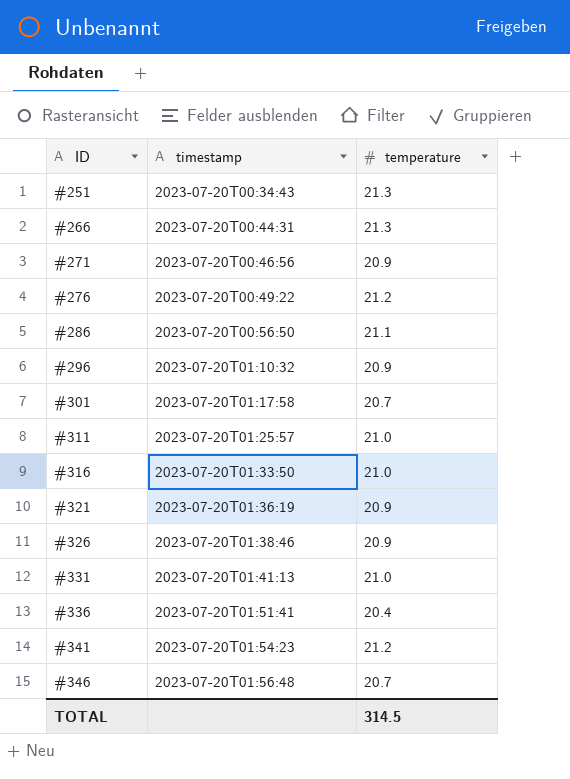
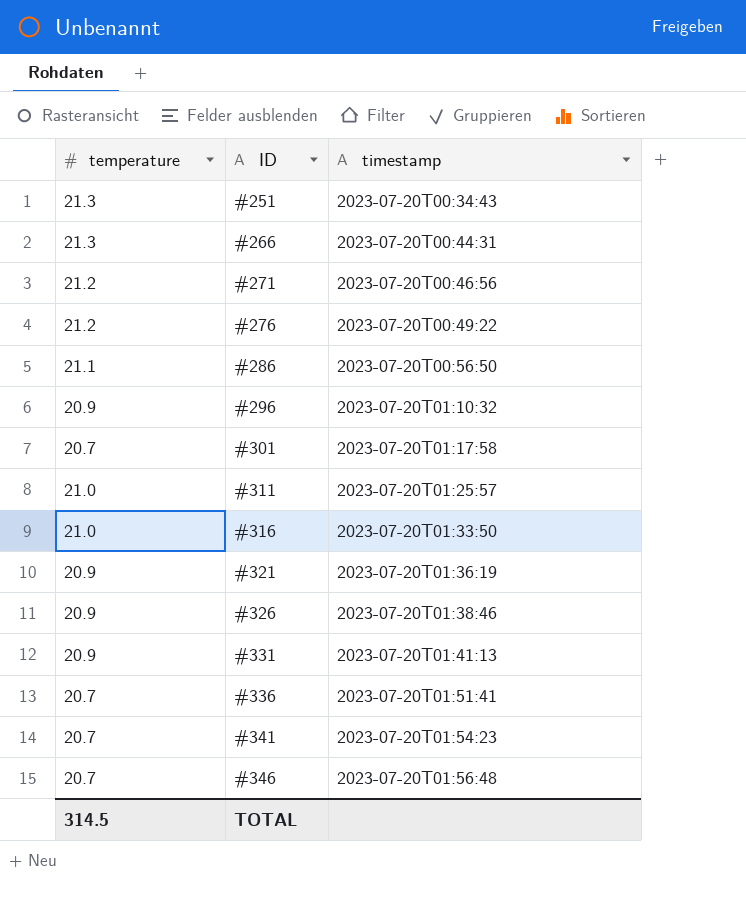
column temperature | position: 3 -> 1
#271 | temperature: 20.9 -> 21.2
#331 | temperature: 21.0 -> 20.9
#336 | temperature: 20.4 -> 20.7
#341 | temperature: 21.2 -> 20.7

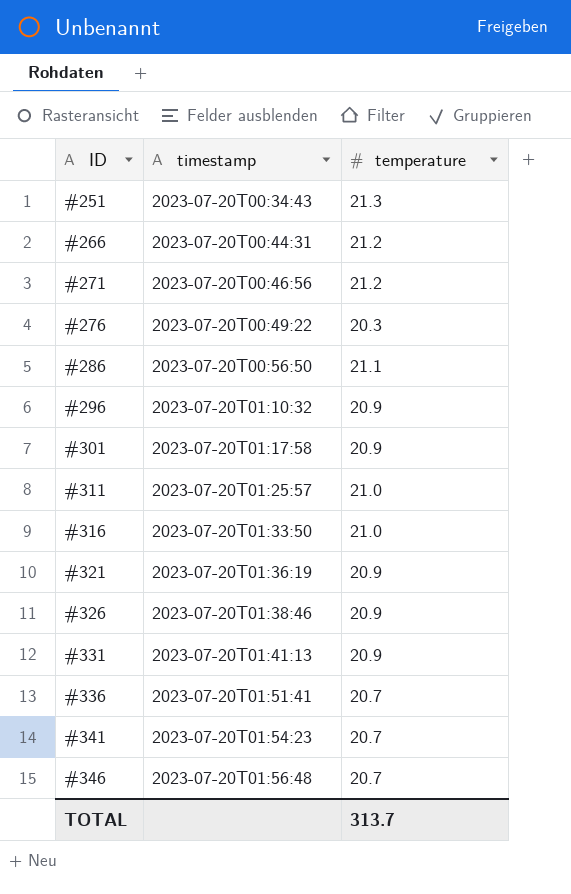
column temperature | position: 1 -> 3
#266 | temperature: 21.3 -> 21.2
#276 | temperature: 21.2 -> 20.3
#301 | temperature: 20.7 -> 20.9
TOTAL | temperature: 314.5 -> 313.7

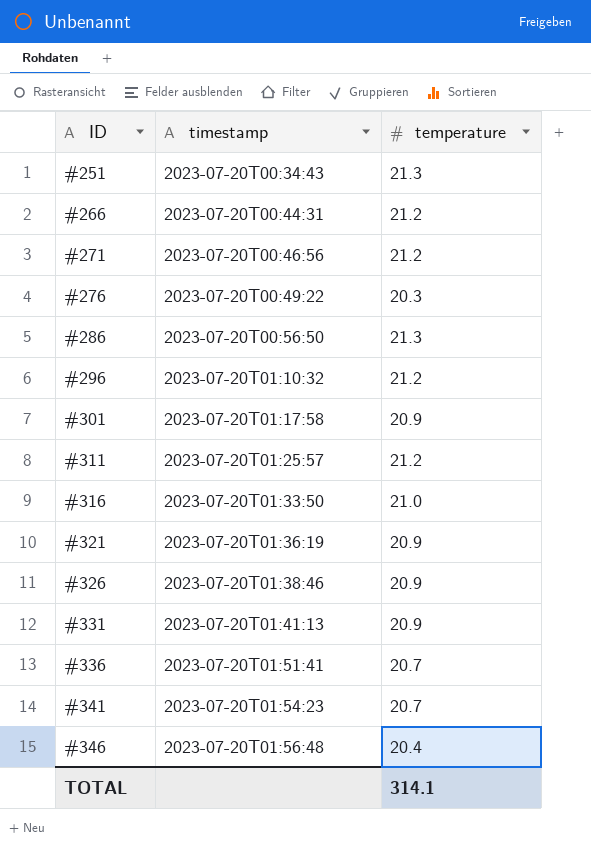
#286 | temperature: 21.1 -> 21.3
#296 | temperature: 20.9 -> 21.2
#311 | temperature: 21.0 -> 21.2
#346 | temperature: 20.7 -> 20.4
TOTAL | temperature: 313.7 -> 314.1

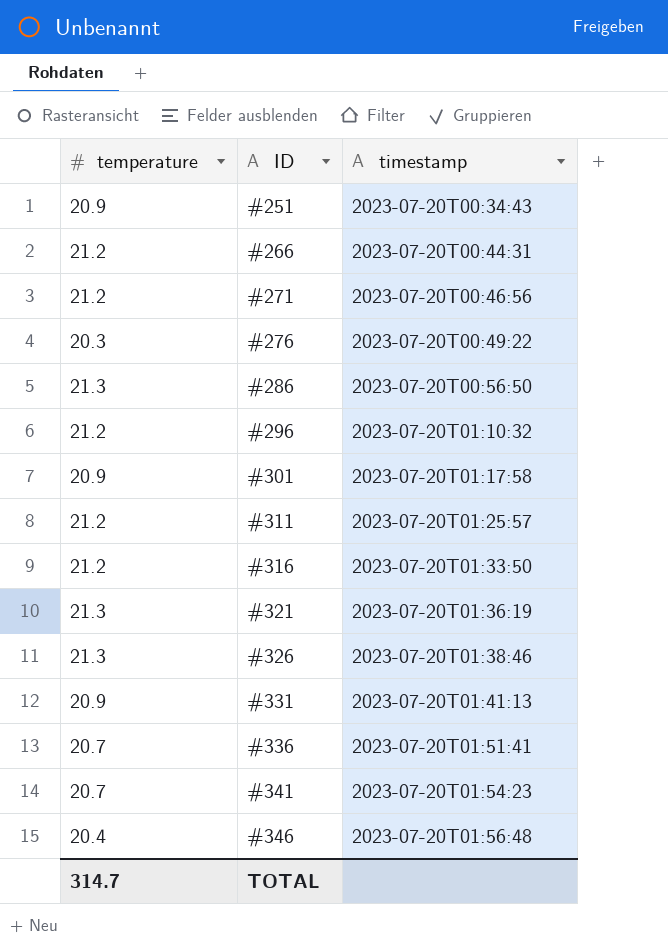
column temperature | position: 3 -> 1
#251 | temperature: 21.3 -> 20.9
#316 | temperature: 21.0 -> 21.2
#321 | temperature: 20.9 -> 21.3
#326 | temperature: 20.9 -> 21.3
TOTAL | temperature: 314.1 -> 314.7

